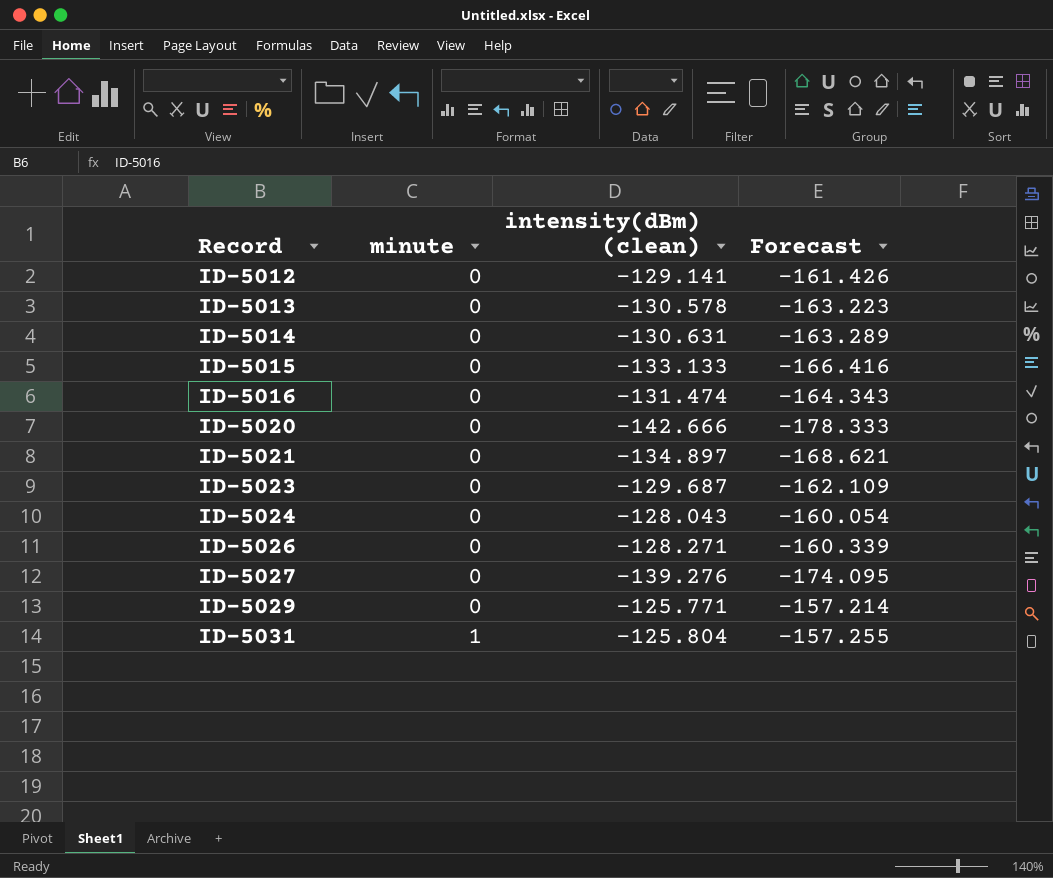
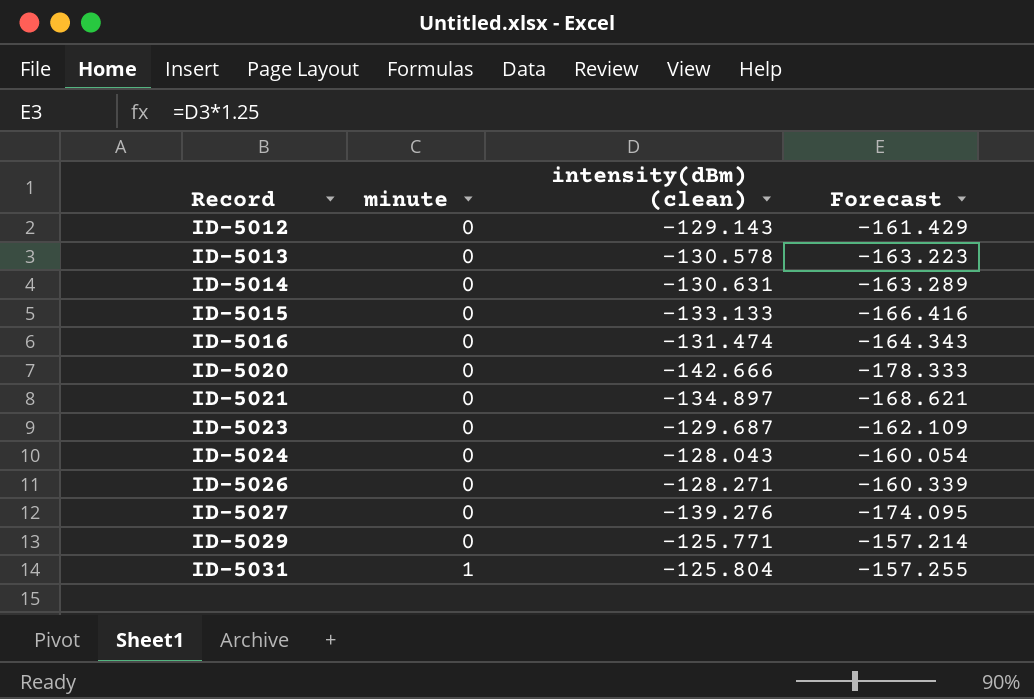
ID-5012 | intensity(dBm) (clean): -129.141 -> -129.143
ID-5012 | Forecast: -161.426 -> -161.429

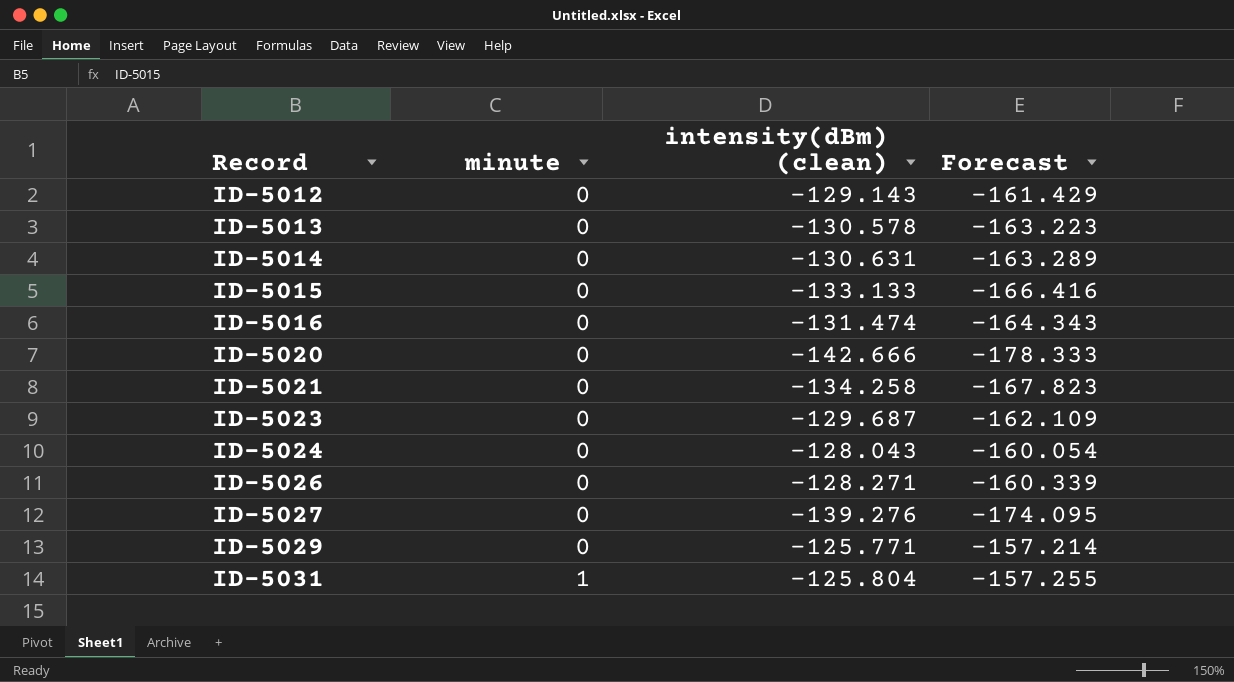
ID-5021 | intensity(dBm) (clean): -134.897 -> -134.258
ID-5021 | Forecast: -168.621 -> -167.823

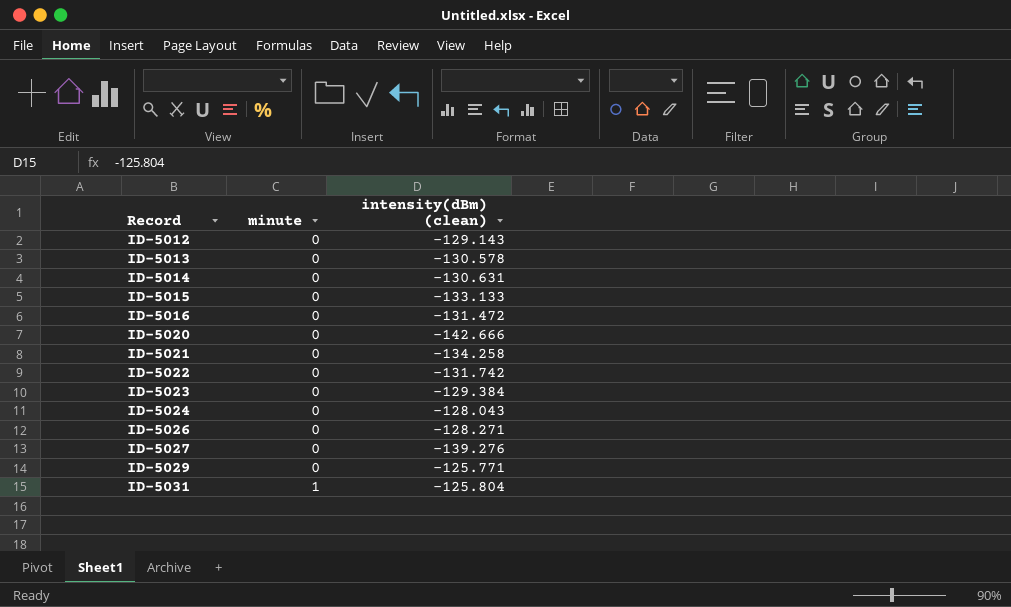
column Forecast | formula: [intensity(dBm) (clean)] * 1.25 -> none
ID-5016 | intensity(dBm) (clean): -131.474 -> -131.472
row ID-5022: none -> 0 | -131.742
ID-5023 | intensity(dBm) (clean): -129.687 -> -129.384

